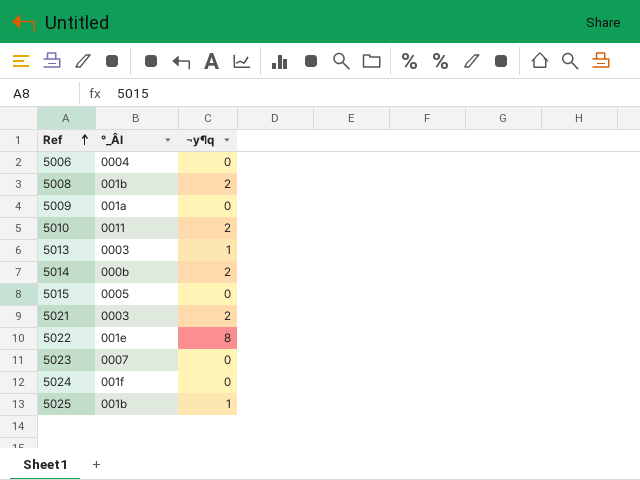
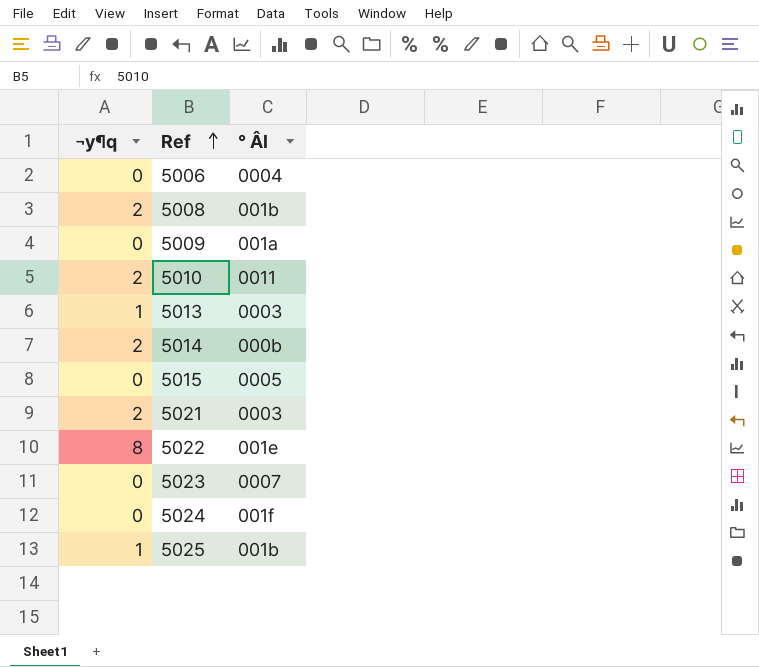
column ¬y¶q | position: 3 -> 1
column name: °_ÂI -> ° ÂI

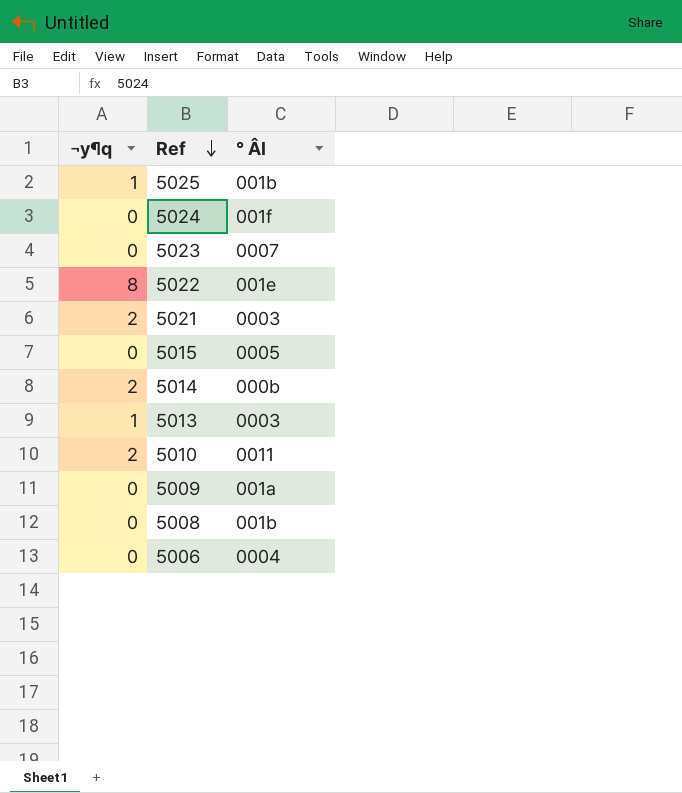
row order: Ref ascending -> Ref descending
5008 | ¬y¶q: 2 -> 0

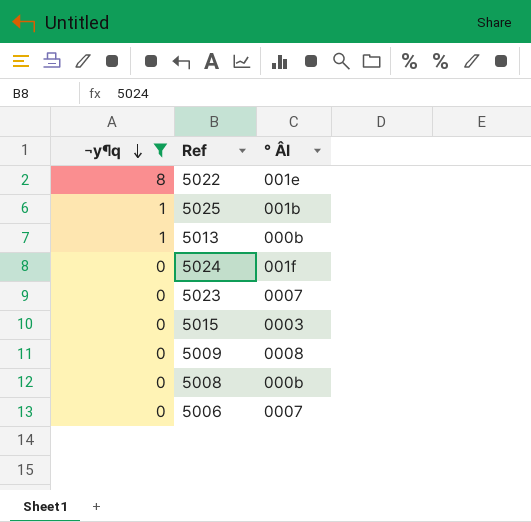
filter: none -> ¬y¶q != 2
row order: Ref descending -> ¬y¶q descending
5013 | ° ÂI: 0003 -> 000b
5015 | ° ÂI: 0005 -> 0003
5009 | ° ÂI: 001a -> 0008
5008 | ° ÂI: 001b -> 000b
5006 | ° ÂI: 0004 -> 0007

